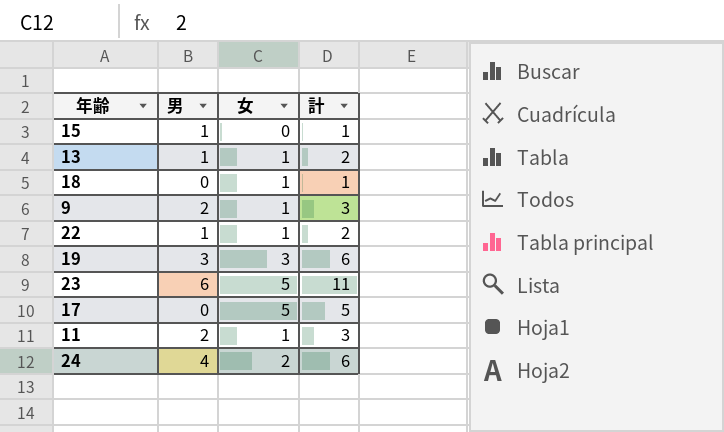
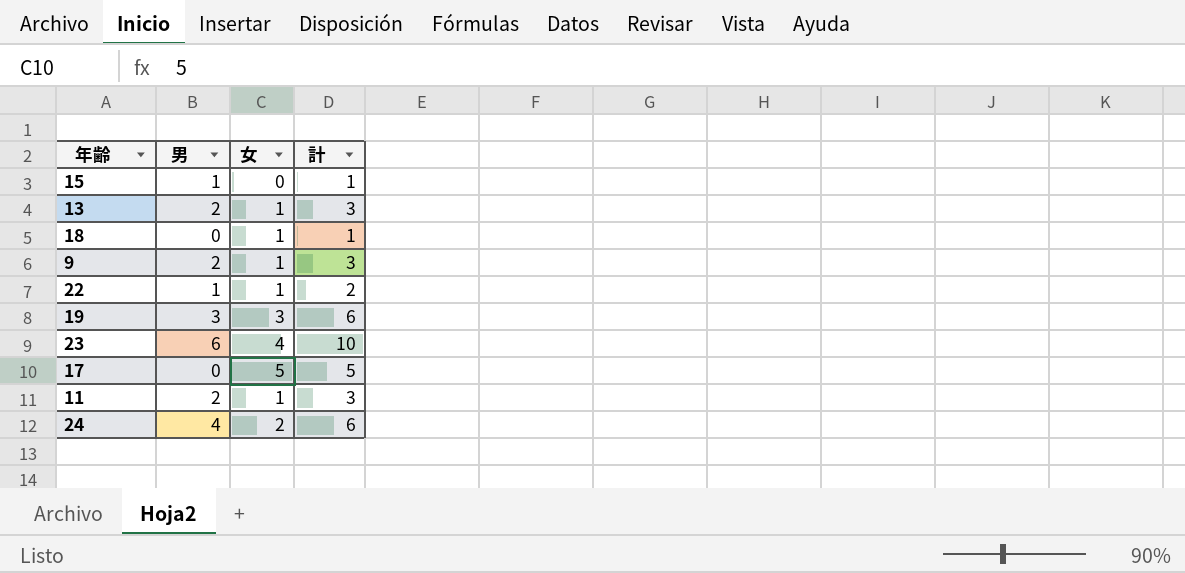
13 | 男: 1 -> 2
13 | 計: 2 -> 3
23 | 女: 5 -> 4
23 | 計: 11 -> 10

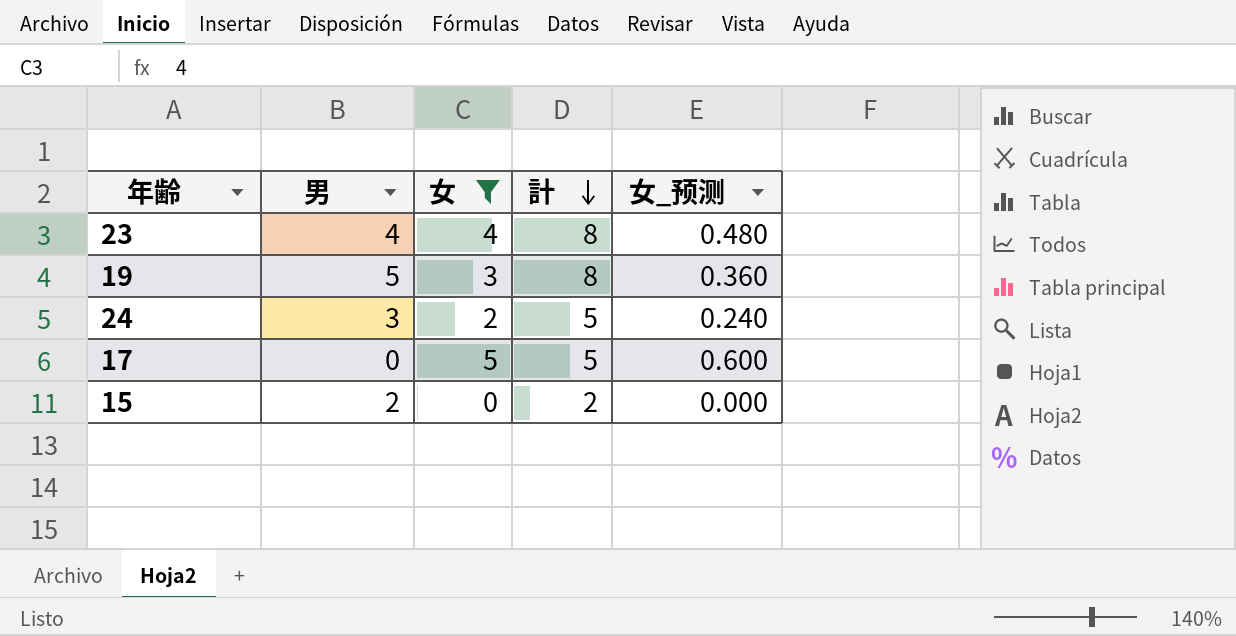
filter: none -> 女 != 1
row order: none -> 計 descending
column 女_预测 | formula: none -> [女] * 0.12
23 | 男: 6 -> 4
23 | 計: 10 -> 8
19 | 男: 3 -> 5
19 | 計: 6 -> 8
24 | 男: 4 -> 3
24 | 計: 6 -> 5
15 | 男: 1 -> 2
15 | 計: 1 -> 2

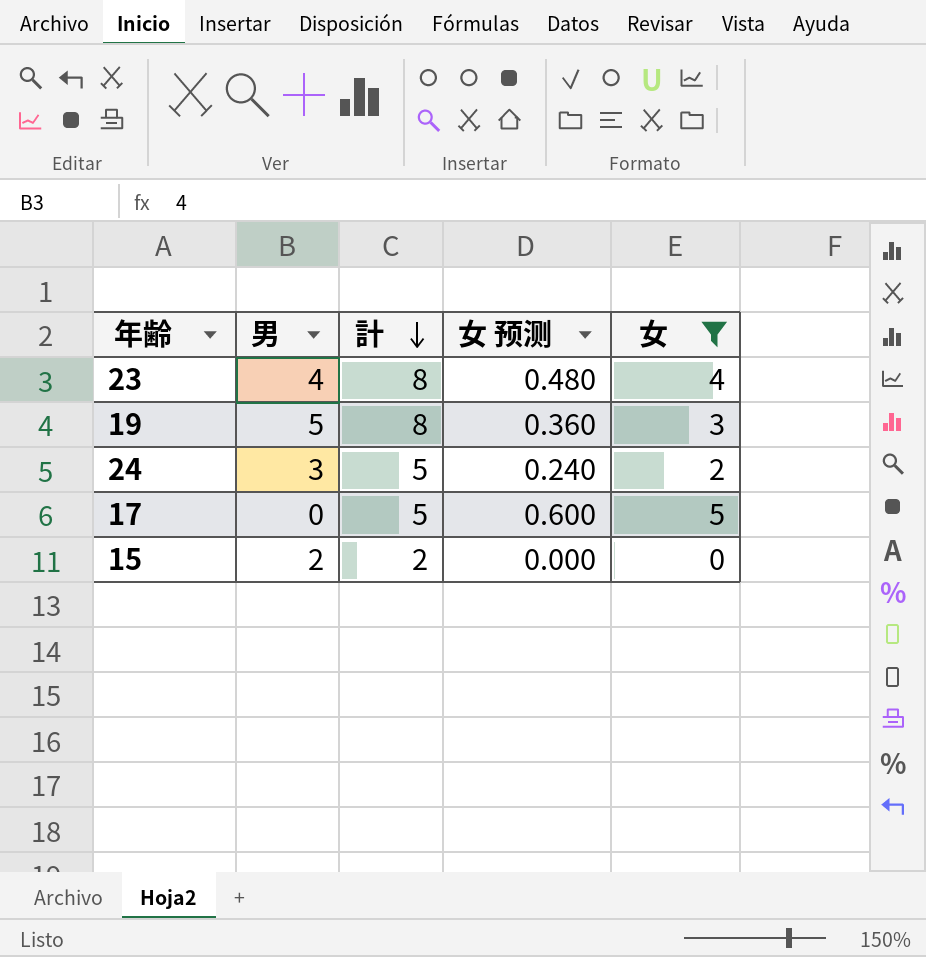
column name: 女_预测 -> 女 预测
column 女 | position: 3 -> 5

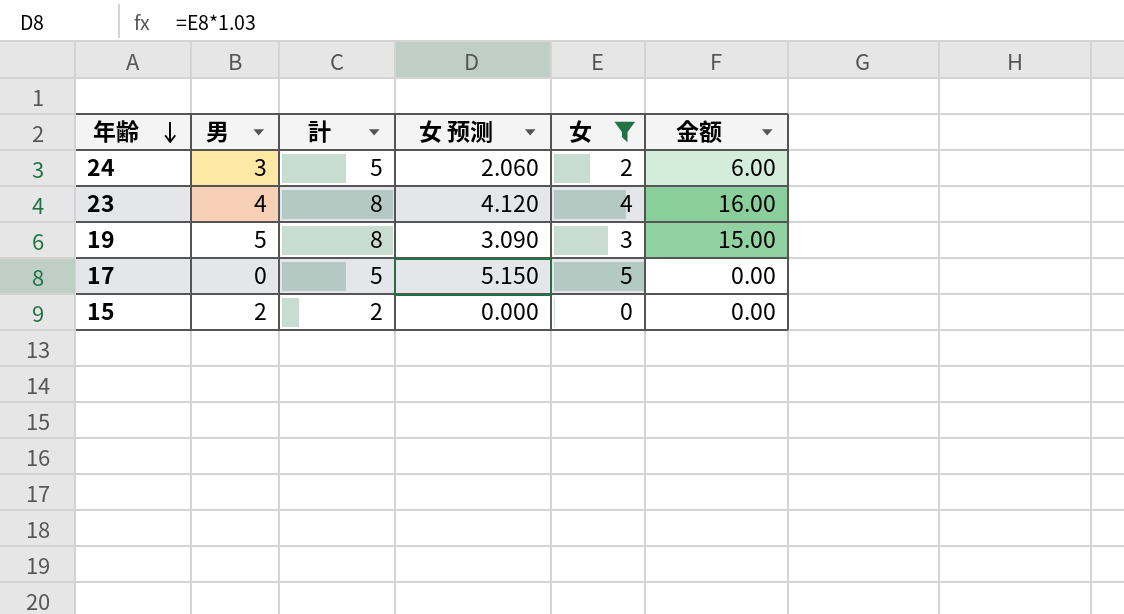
row order: 計 descending -> 年齢 descending
column 女 预测 | formula: [女] * 0.12 -> [女] * 1.03
column 金额 | formula: none -> [男] * [女]

